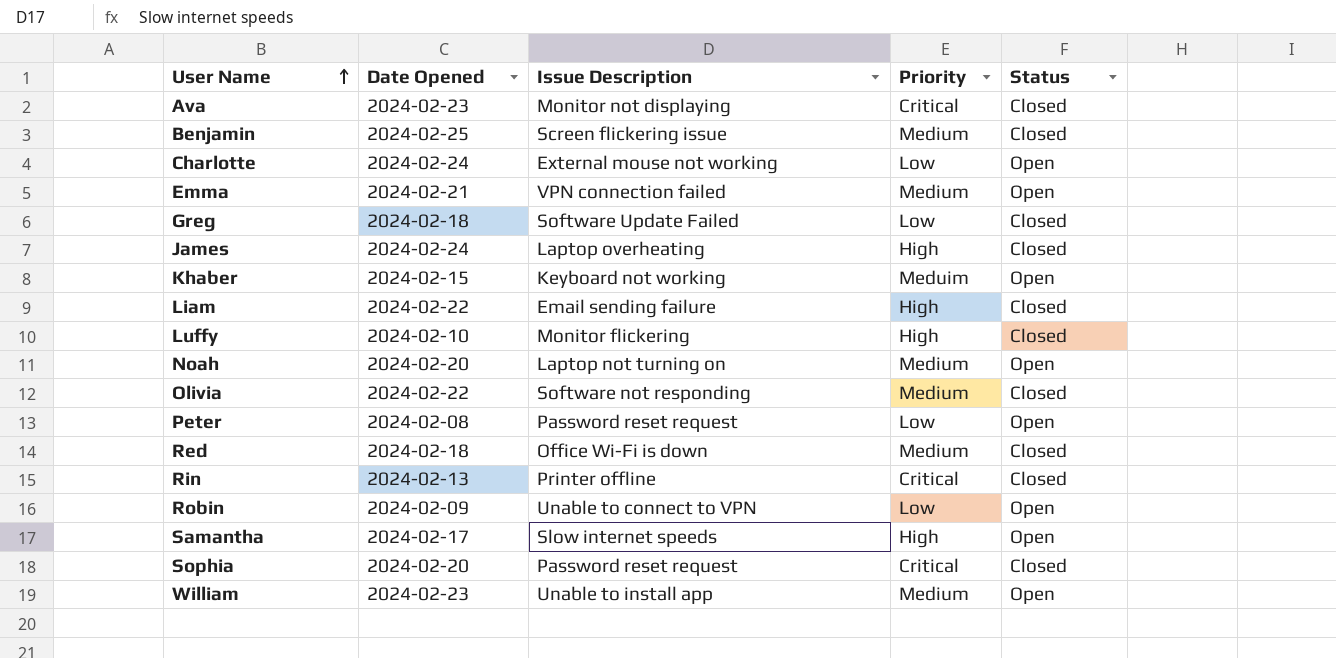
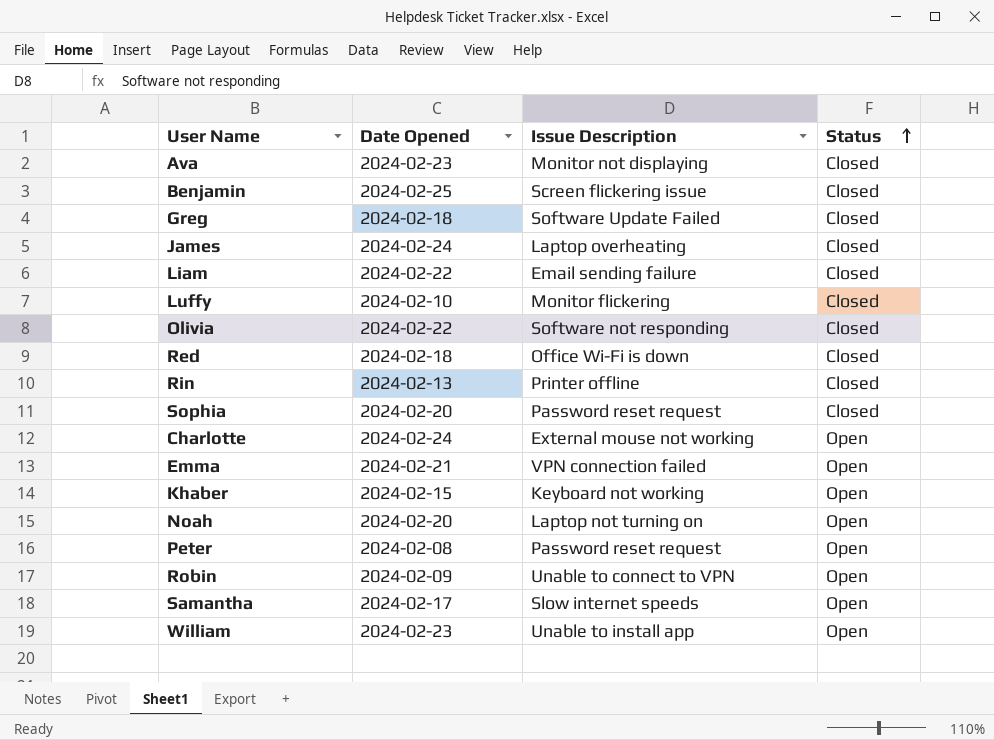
row order: User Name ascending -> Status ascending
column Priority | position: 4 -> none

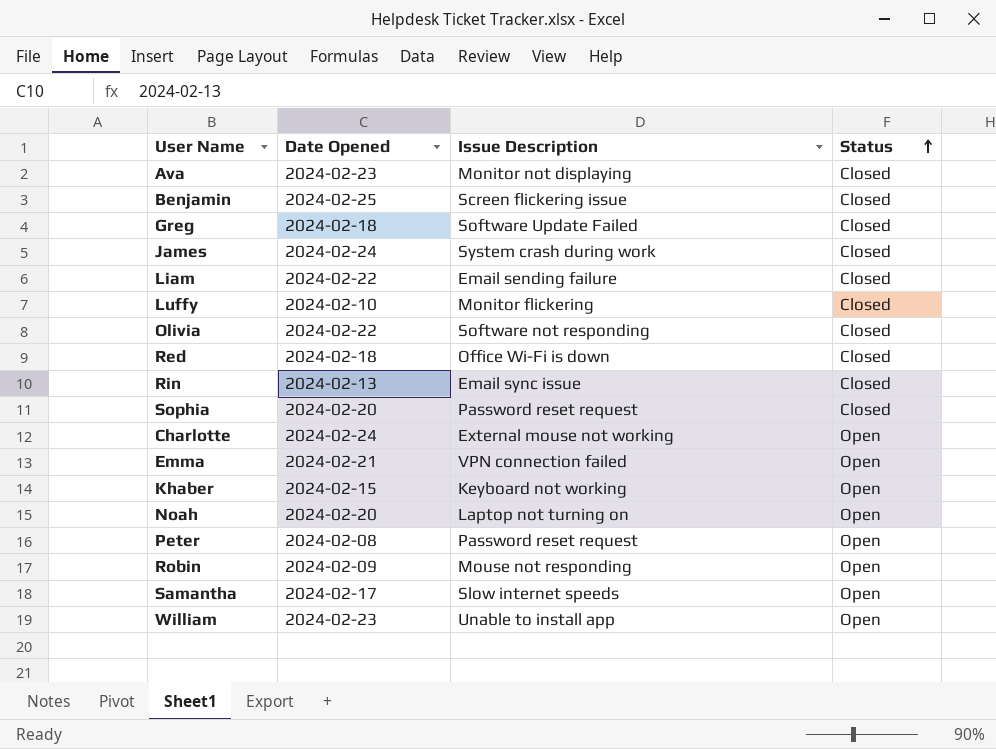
James | Issue Description: Laptop overheating -> System crash during work
Rin | Issue Description: Printer offline -> Email sync issue
Robin | Issue Description: Unable to connect to VPN -> Mouse not responding

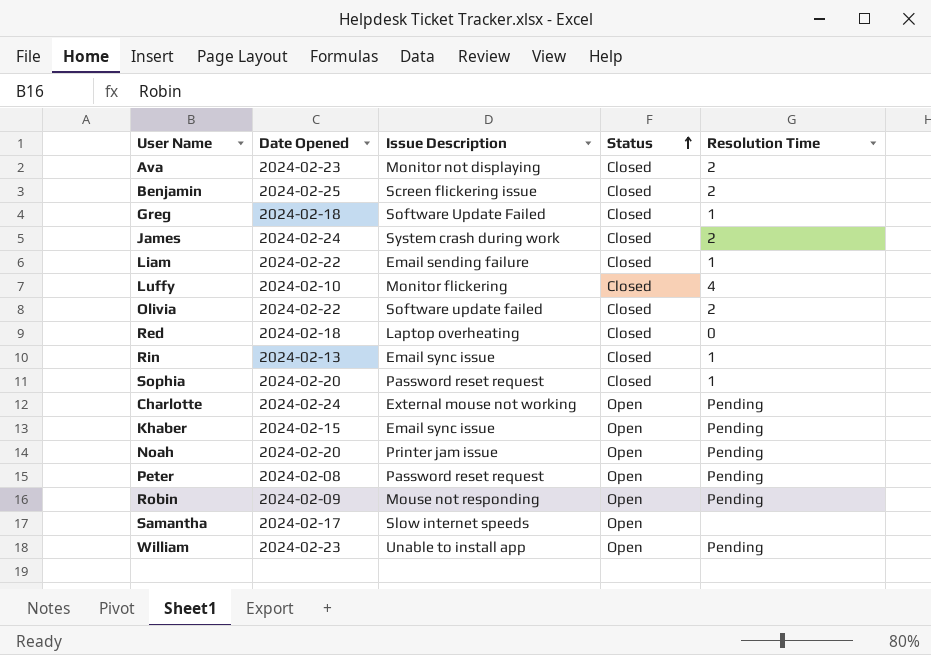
column Resolution Time | position: none -> 5
row Emma: 2024-02-21 | VPN connection failed | Open -> none
Olivia | Issue Description: Software not responding -> Software update failed
Red | Issue Description: Office Wi-Fi is down -> Laptop overheating
Khaber | Issue Description: Keyboard not working -> Email sync issue
Noah | Issue Description: Laptop not turning on -> Printer jam issue

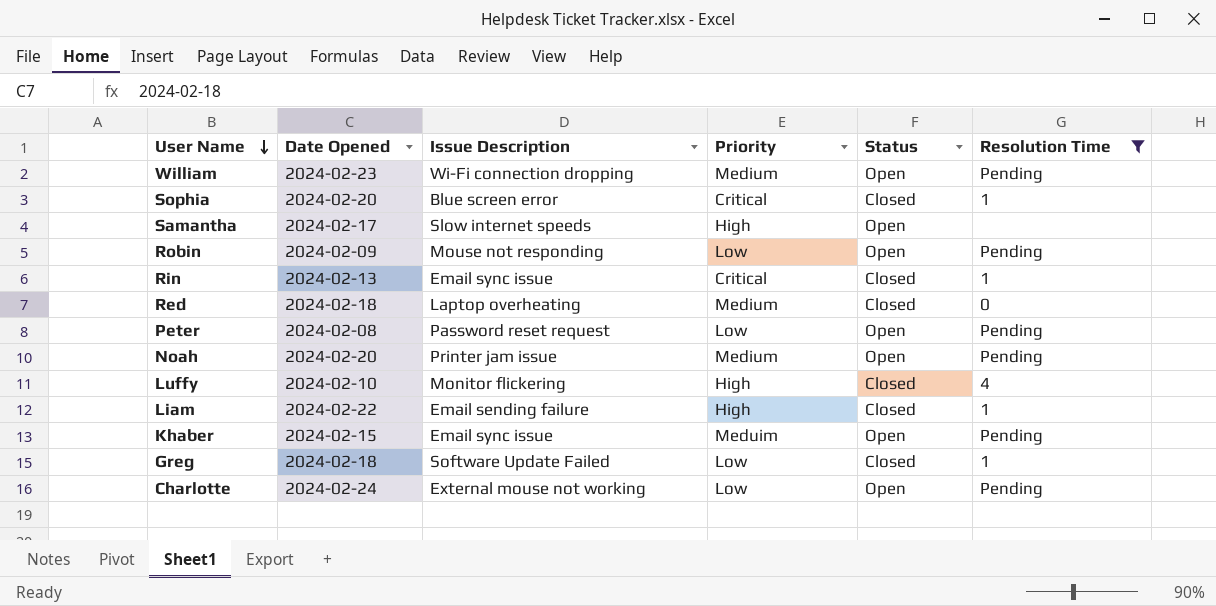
filter: none -> Resolution Time != 2
row order: Status ascending -> User Name descending
column Priority | position: none -> 4
William | Issue Description: Unable to install app -> Wi-Fi connection dropping
Sophia | Issue Description: Password reset request -> Blue screen error

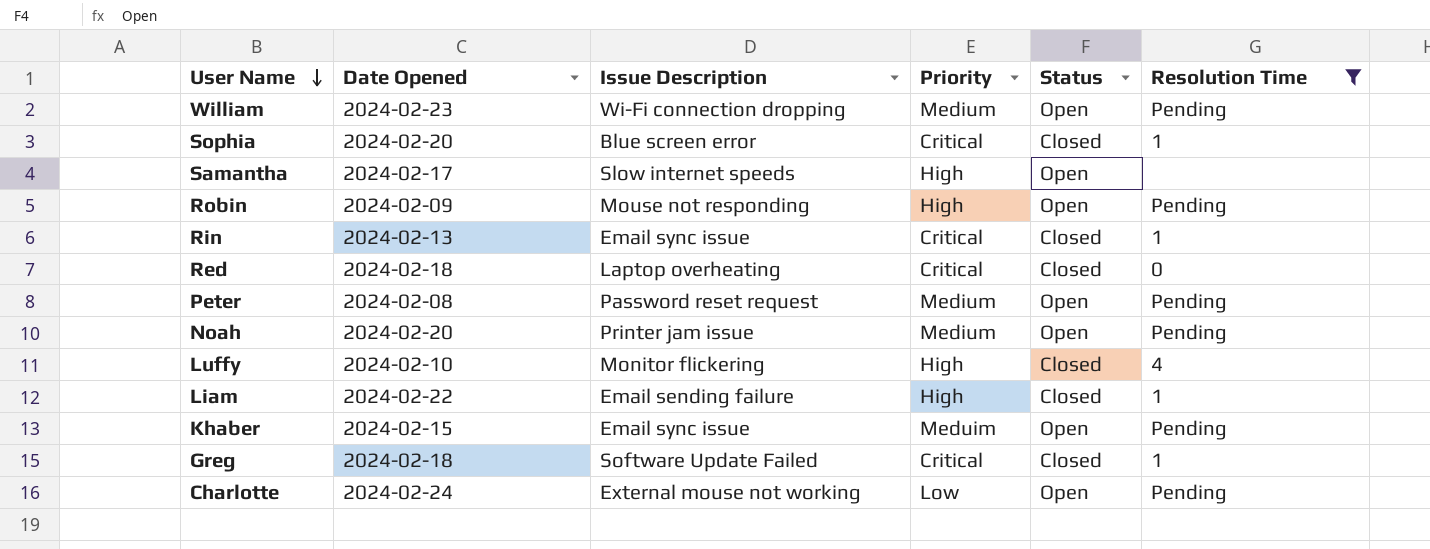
Robin | Priority: Low -> High
Red | Priority: Medium -> Critical
Peter | Priority: Low -> Medium
Greg | Priority: Low -> Critical

